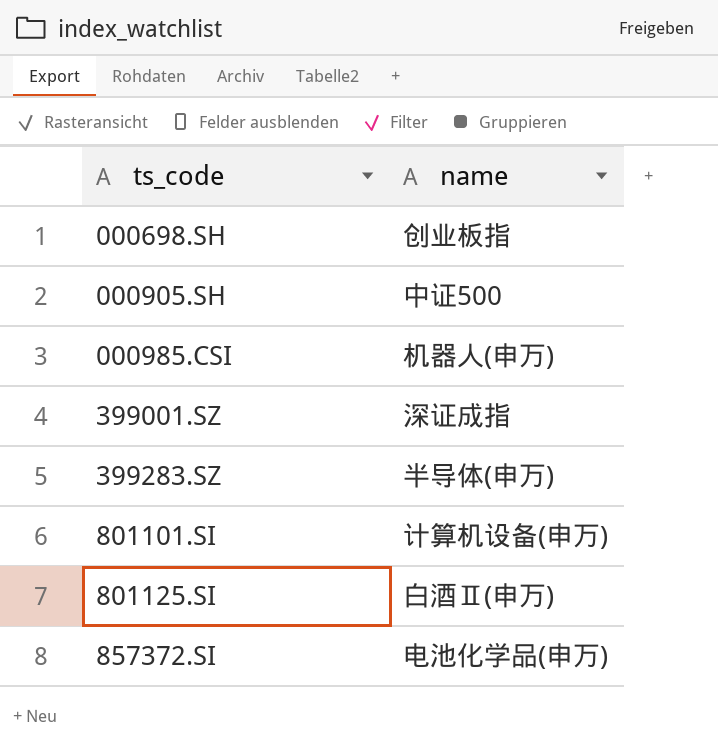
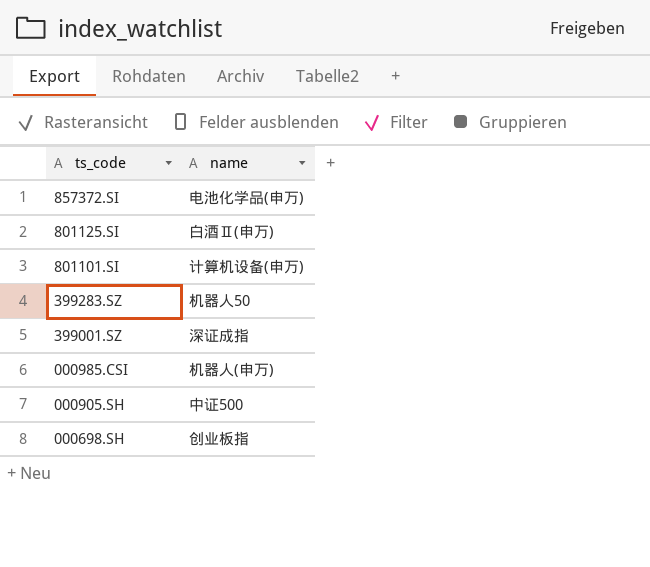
row order: ts_code ascending -> ts_code descending
399283.SZ | name: 半导体(申万) -> 机器人50

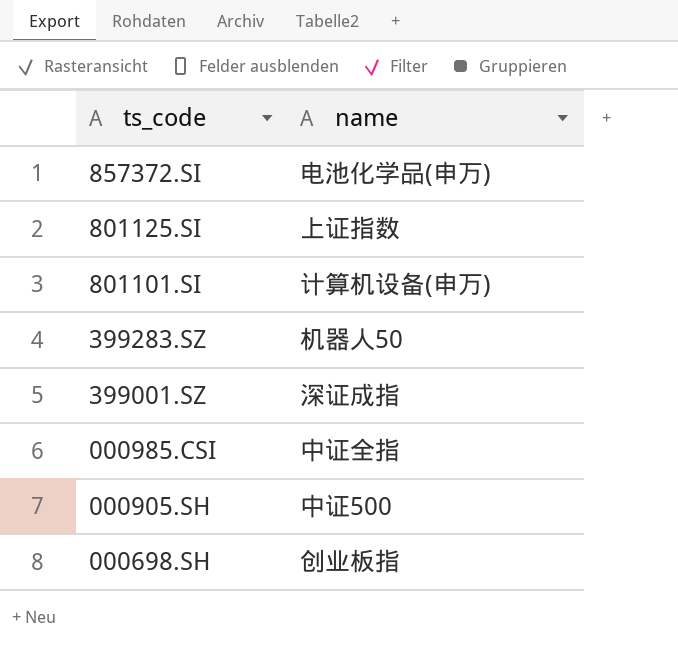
801125.SI | name: 白酒Ⅱ(申万) -> 上证指数
000985.CSI | name: 机器人(申万) -> 中证全指

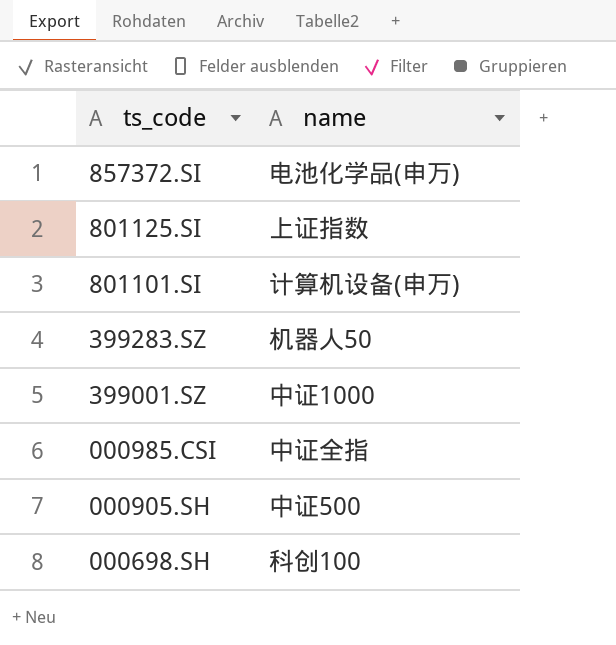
399001.SZ | name: 深证成指 -> 中证1000
000698.SH | name: 创业板指 -> 科创100

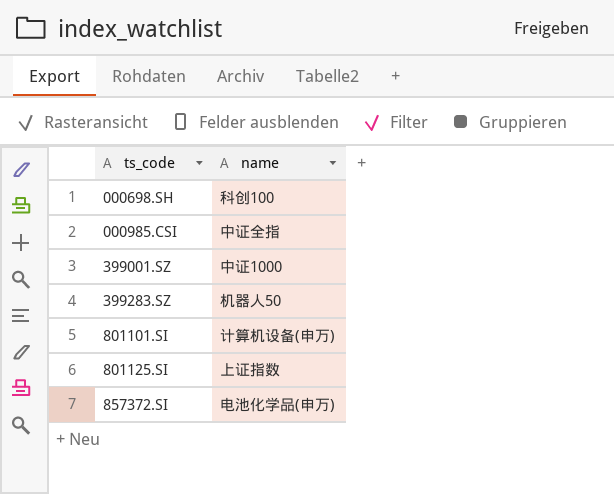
row order: ts_code descending -> ts_code ascending
row 000905.SH: 中证500 -> none

